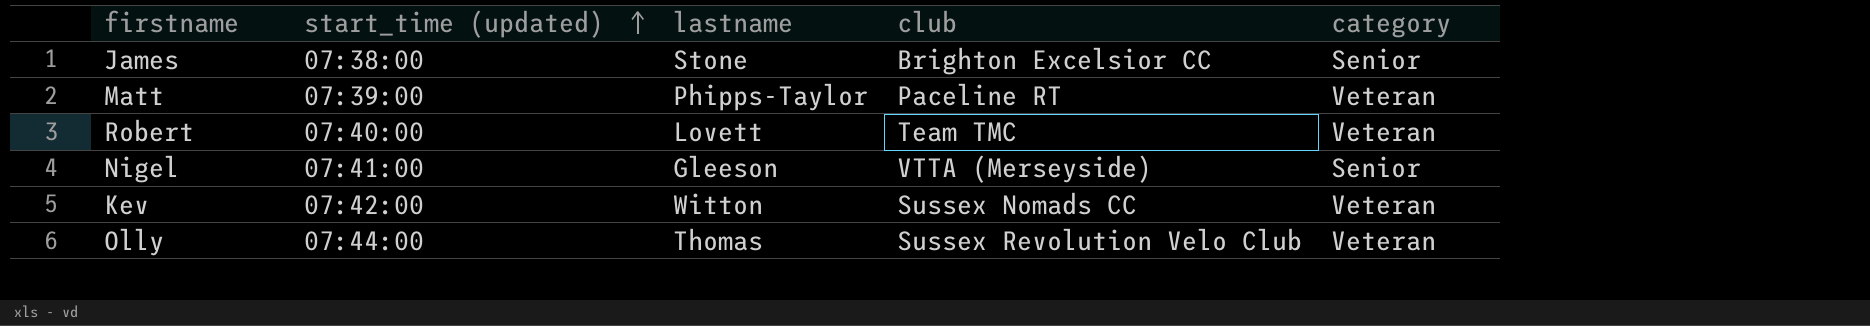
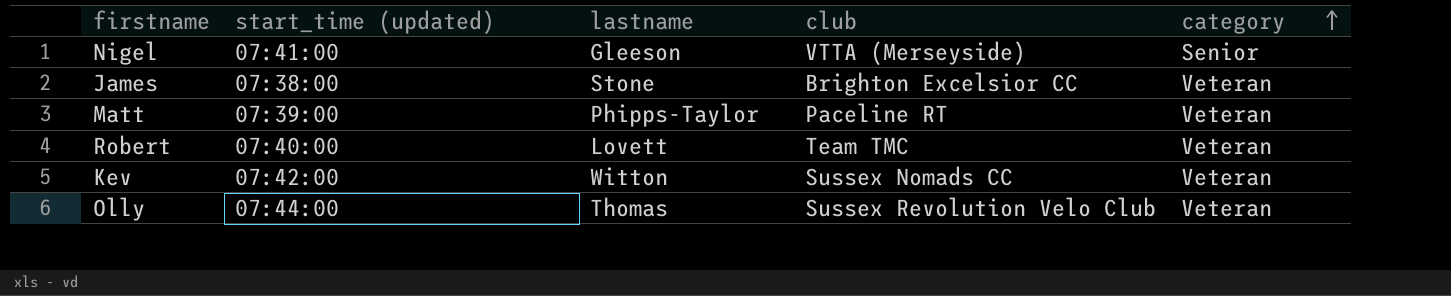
row order: start_time (updated) ascending -> category ascending
James | category: Senior -> Veteran

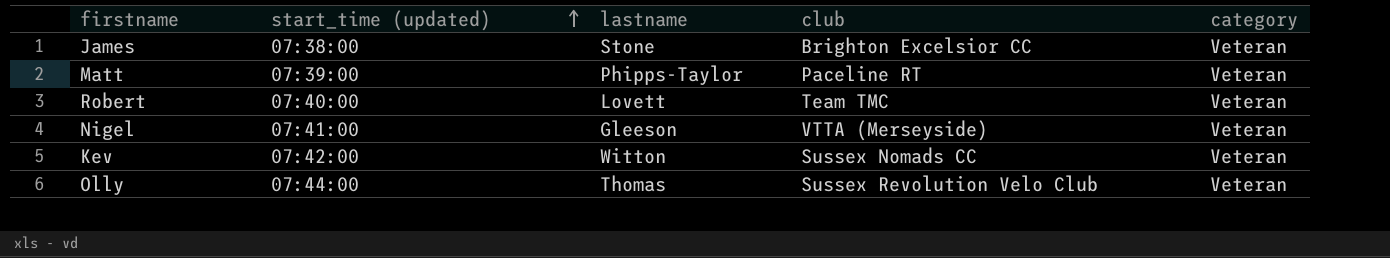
row order: category ascending -> start_time (updated) ascending
Nigel | category: Senior -> Veteran

